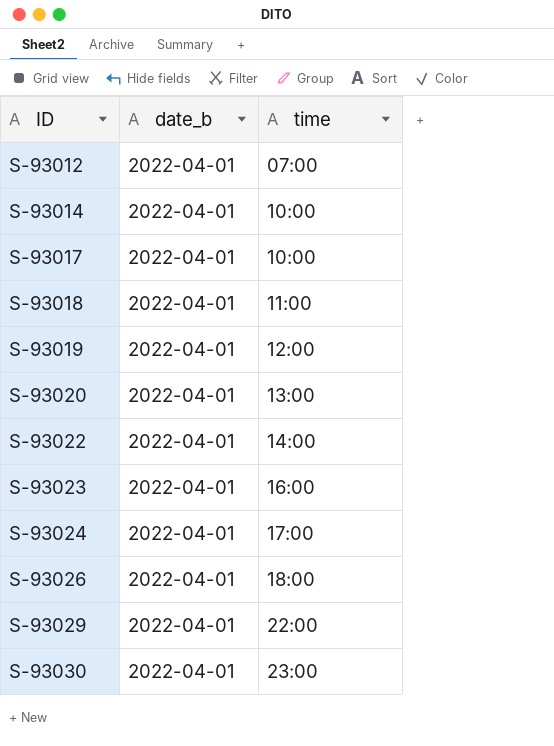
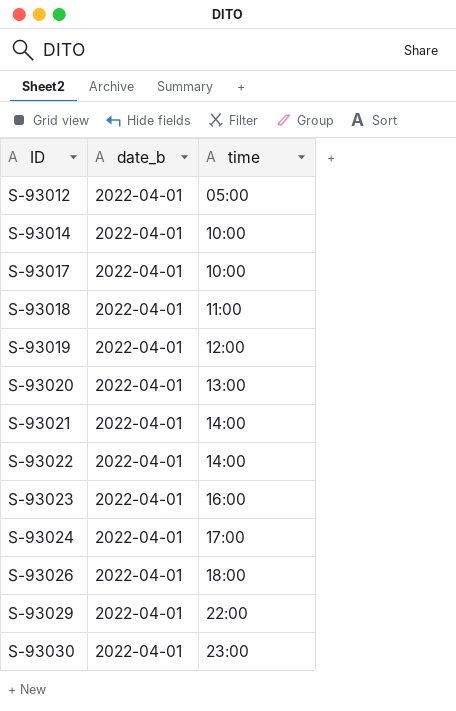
S-93012 | time: 07:00 -> 05:00
row S-93021: none -> 2022-04-01 | 14:00

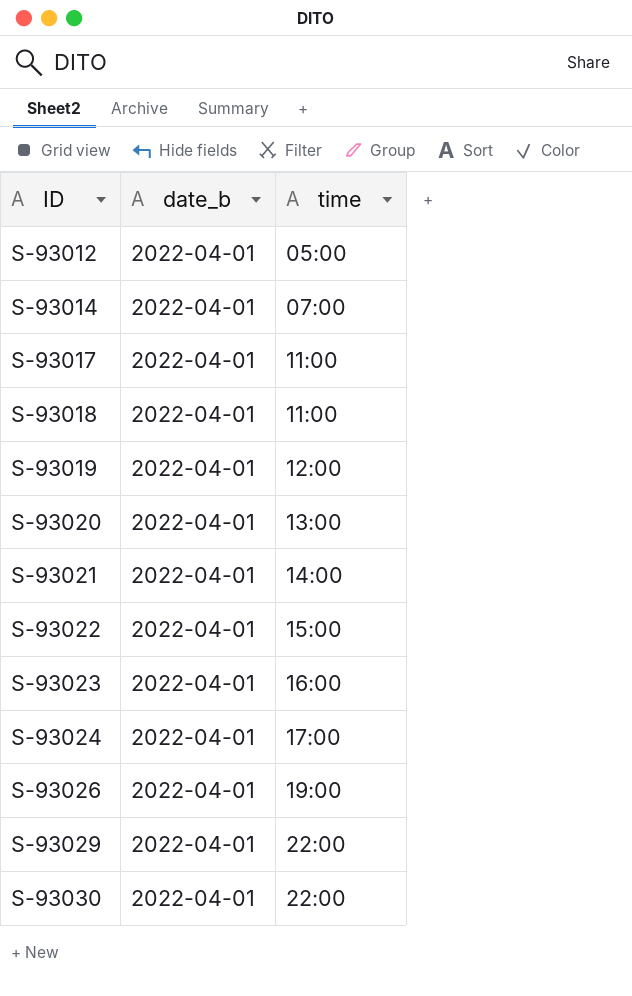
S-93014 | time: 10:00 -> 07:00
S-93017 | time: 10:00 -> 11:00
S-93022 | time: 14:00 -> 15:00
S-93026 | time: 18:00 -> 19:00
S-93030 | time: 23:00 -> 22:00

